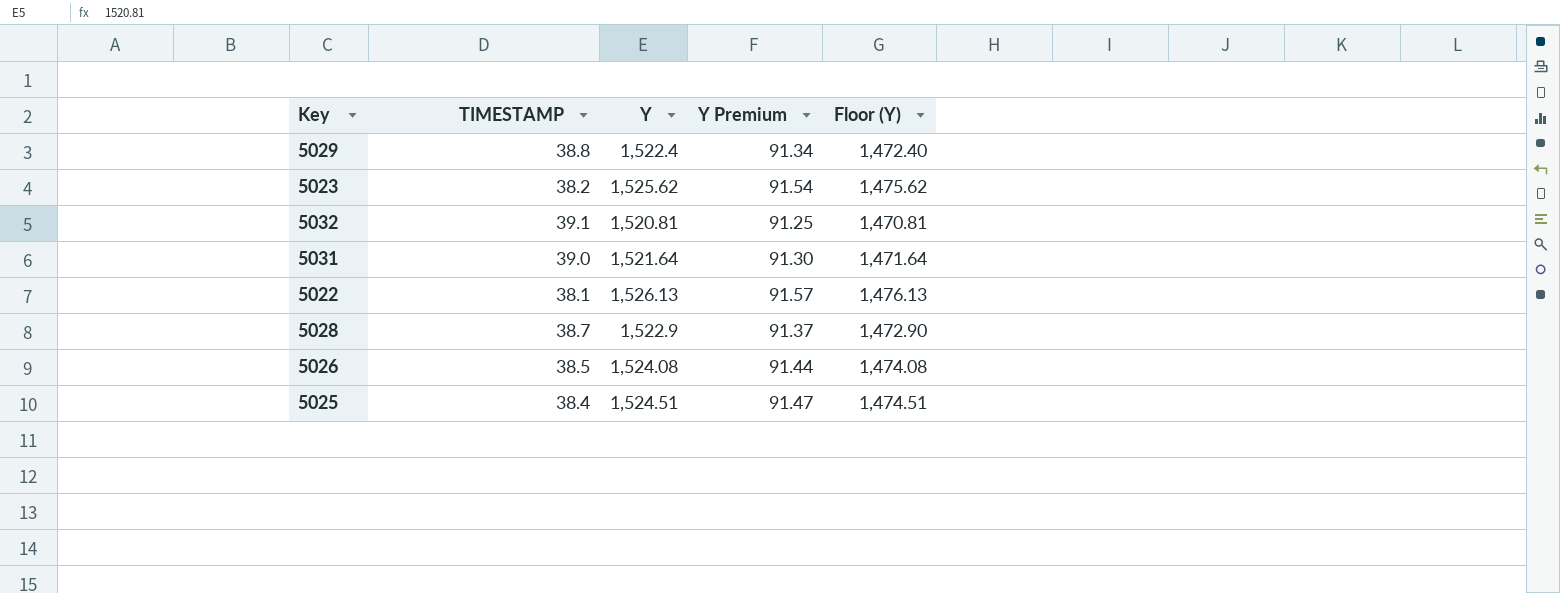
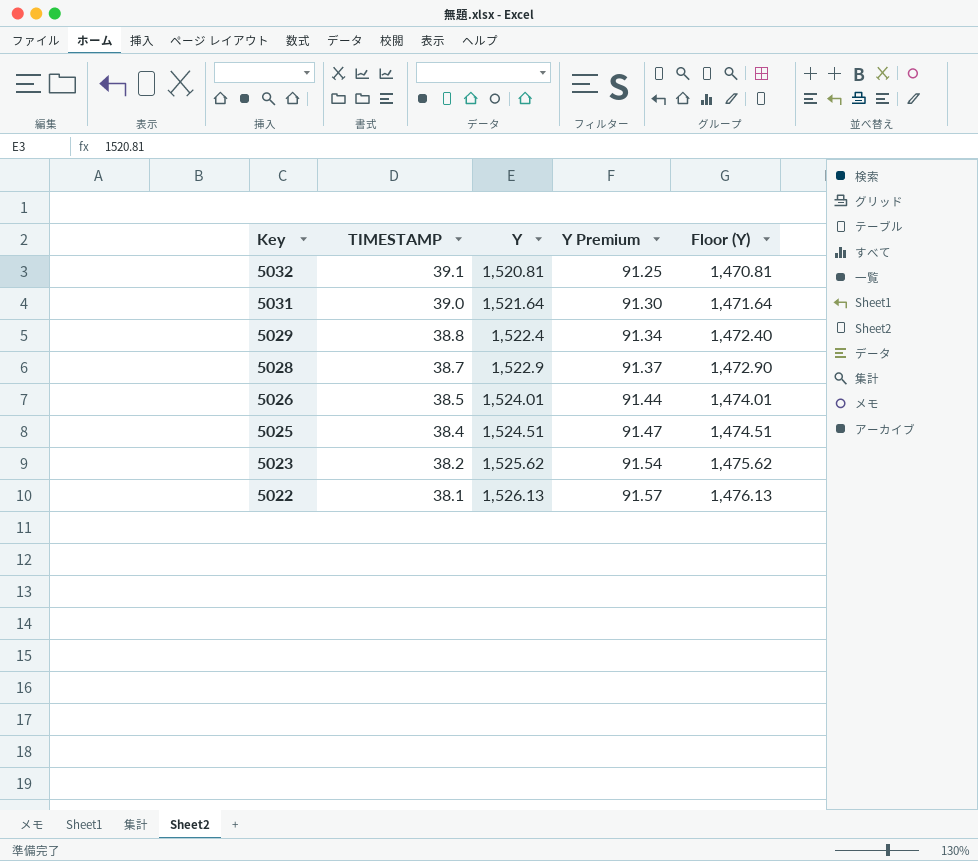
row order: none -> Key descending
5026 | Y: 1,524.08 -> 1,524.01
5026 | Floor (Y): 1,474.08 -> 1,474.01

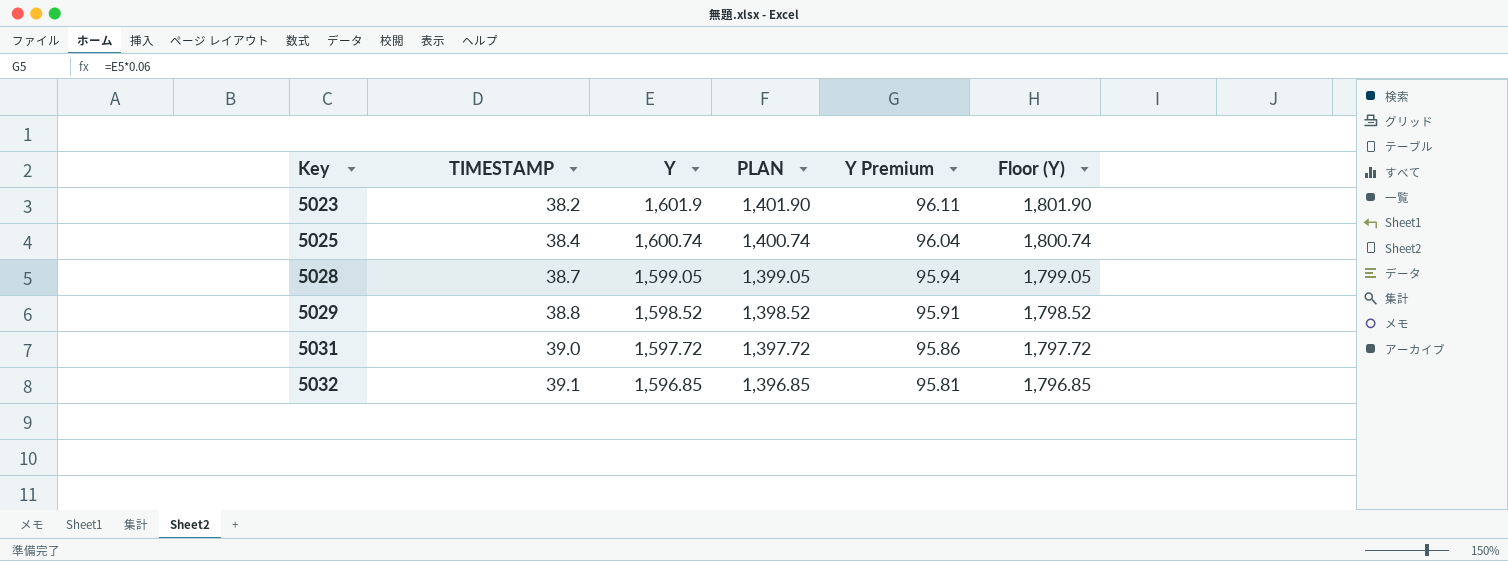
row order: Key descending -> Key ascending
column PLAN | formula: none -> [Y] - 200
column Floor (Y) | formula: [Y] - 50 -> [Y] + 200
row 5026: 38.5 | 1,524.01 | 91.44 | 1,474.01 -> none
row 5022: 38.1 | 1,526.13 | 91.57 | 1,476.13 -> none
5023 | Y: 1,525.62 -> 1,601.9
5023 | Y Premium: 91.54 -> 96.11
5025 | Y: 1,524.51 -> 1,600.74
5025 | Y Premium: 91.47 -> 96.04
5028 | Y: 1,522.9 -> 1,599.05
5028 | Y Premium: 91.37 -> 95.94
5029 | Y: 1,522.4 -> 1,598.52
5029 | Y Premium: 91.34 -> 95.91
5031 | Y: 1,521.64 -> 1,597.72
5031 | Y Premium: 91.30 -> 95.86
5032 | Y: 1,520.81 -> 1,596.85
5032 | Y Premium: 91.25 -> 95.81

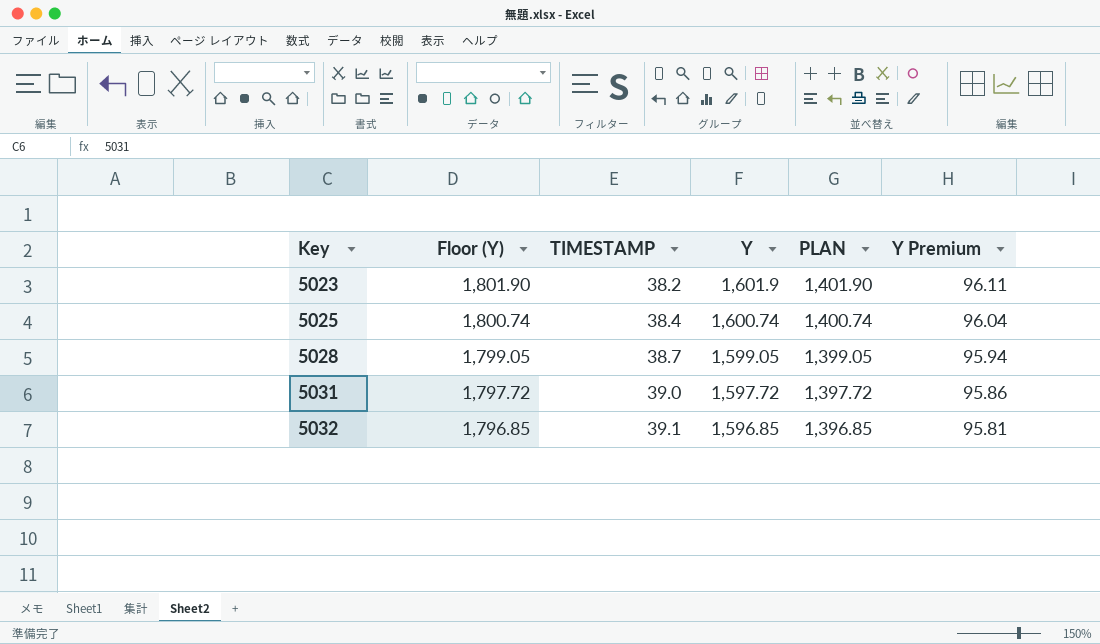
column Floor (Y) | position: 6 -> 2
row 5029: 38.8 | 1,598.52 | 1,398.52 | 95.91 | 1,798.52 -> none

